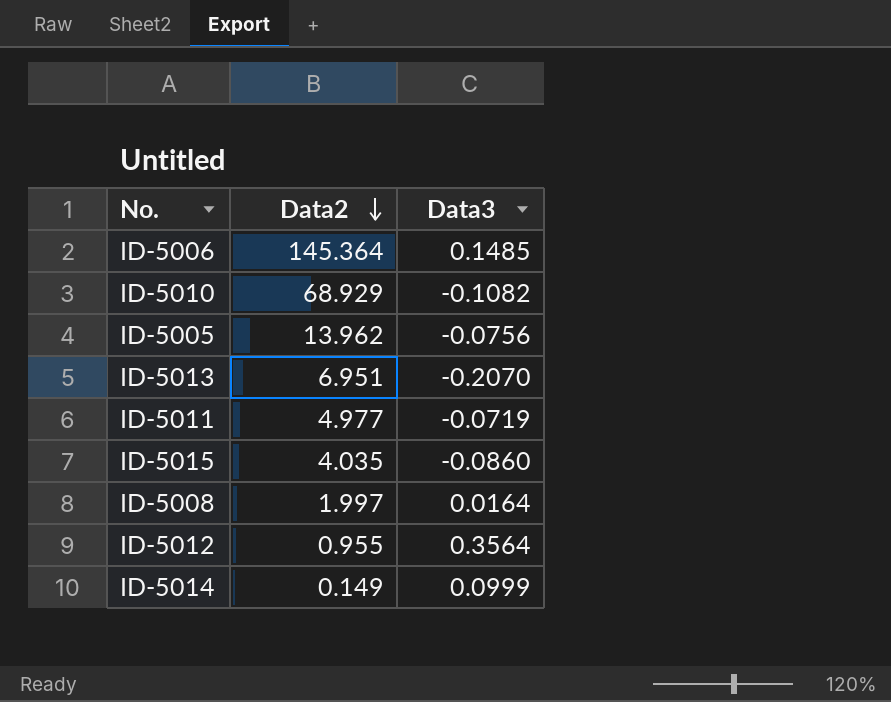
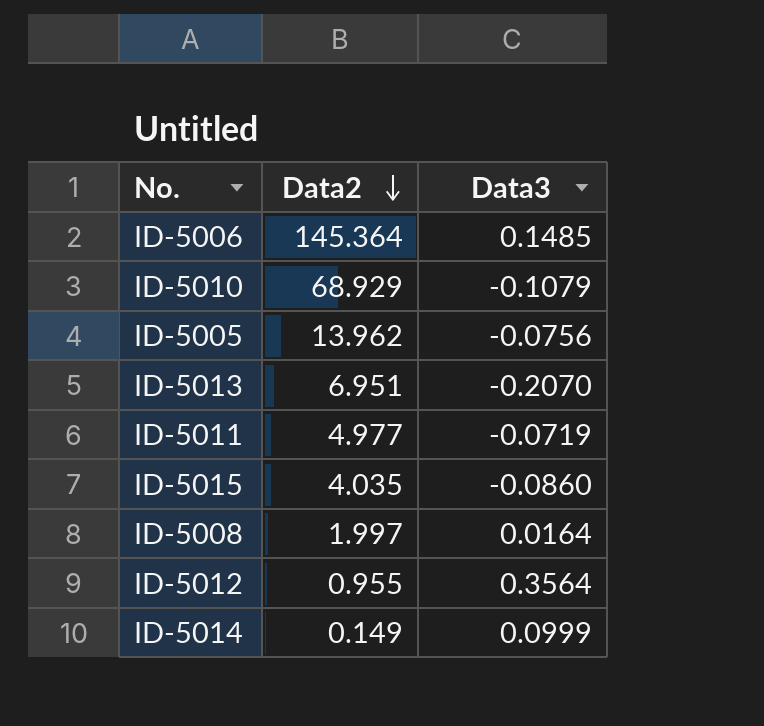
ID-5010 | Data3: -0.1082 -> -0.1079

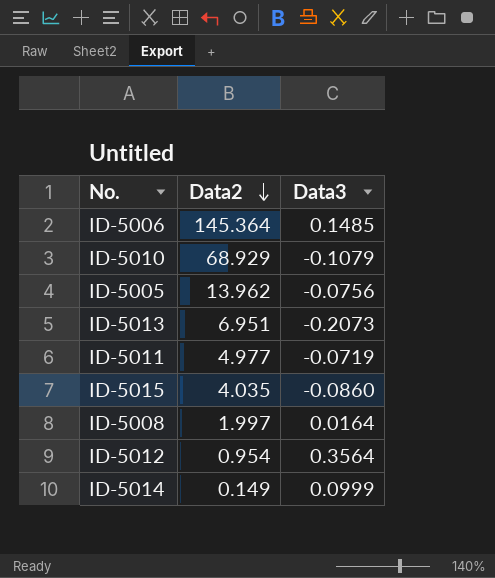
ID-5013 | Data3: -0.2070 -> -0.2073
ID-5012 | Data2: 0.955 -> 0.954

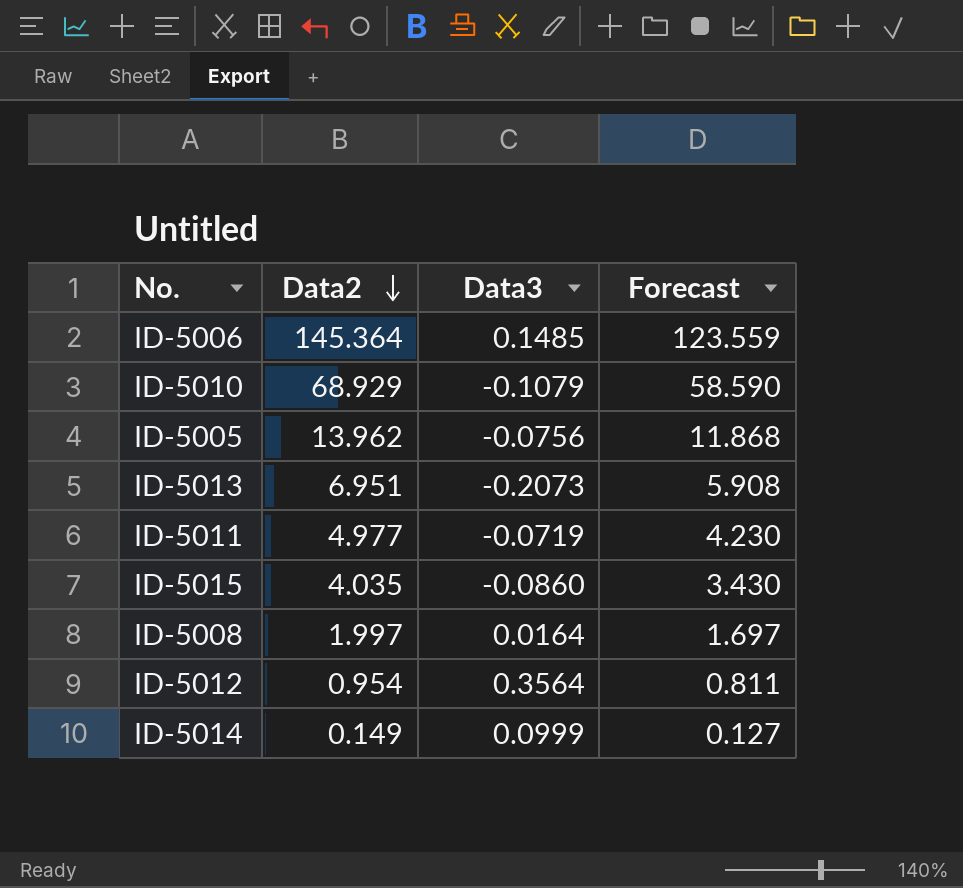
column Forecast | formula: none -> [Data2] * 0.85

